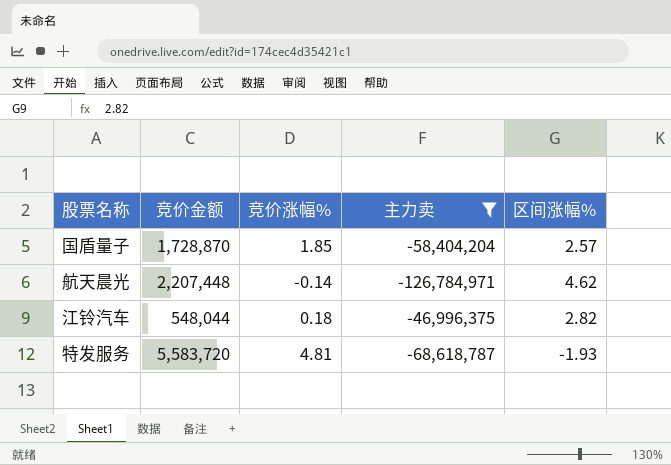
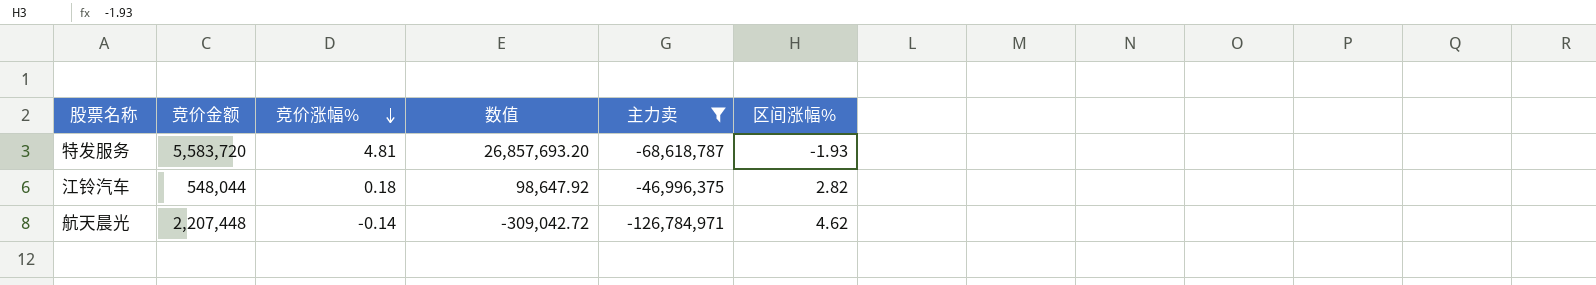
row order: none -> 竞价涨幅% descending
column 数值 | formula: none -> [竞价金额] * [竞价涨幅%]
row 国盾量子: 1,728,870 | 1.85 | -58,404,204 | 2.57 -> none

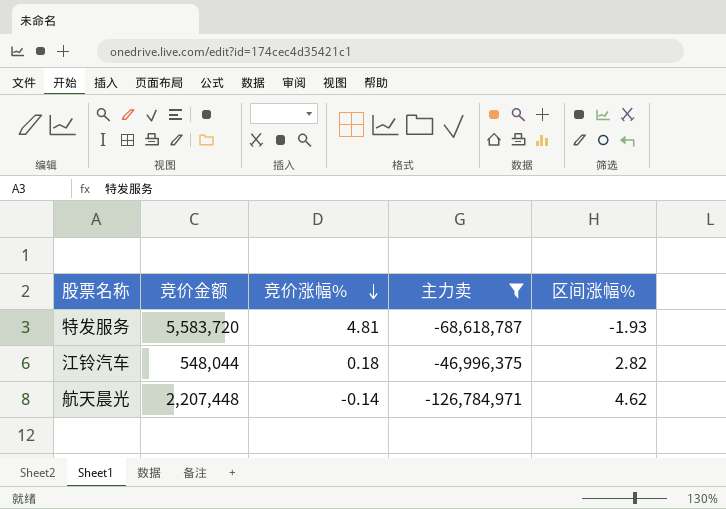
column 数值 | formula: [竞价金额] * [竞价涨幅%] -> none

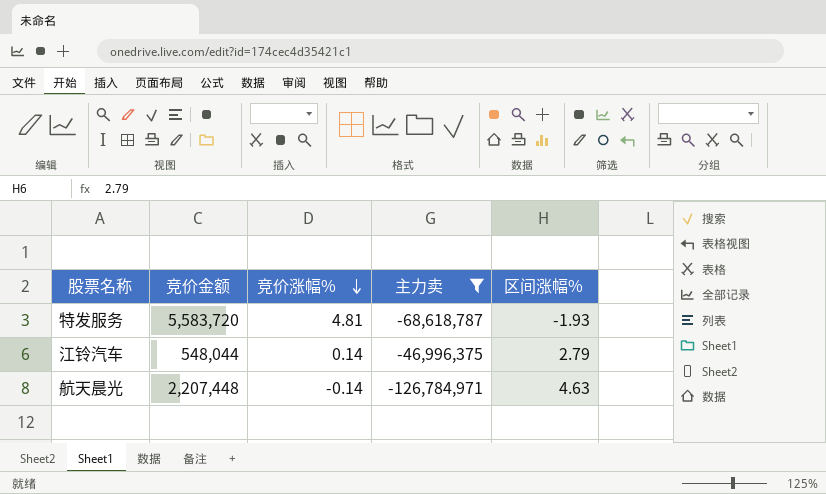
江铃汽车 | 竞价涨幅%: 0.18 -> 0.14
江铃汽车 | 区间涨幅%: 2.82 -> 2.79
航天晨光 | 区间涨幅%: 4.62 -> 4.63

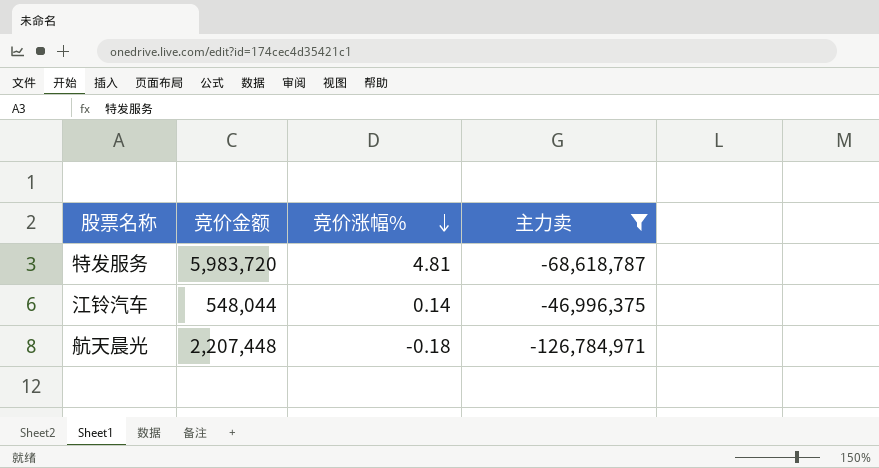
column 区间涨幅% | position: 5 -> none
特发服务 | 竞价金额: 5,583,720 -> 5,983,720
航天晨光 | 竞价涨幅%: -0.14 -> -0.18

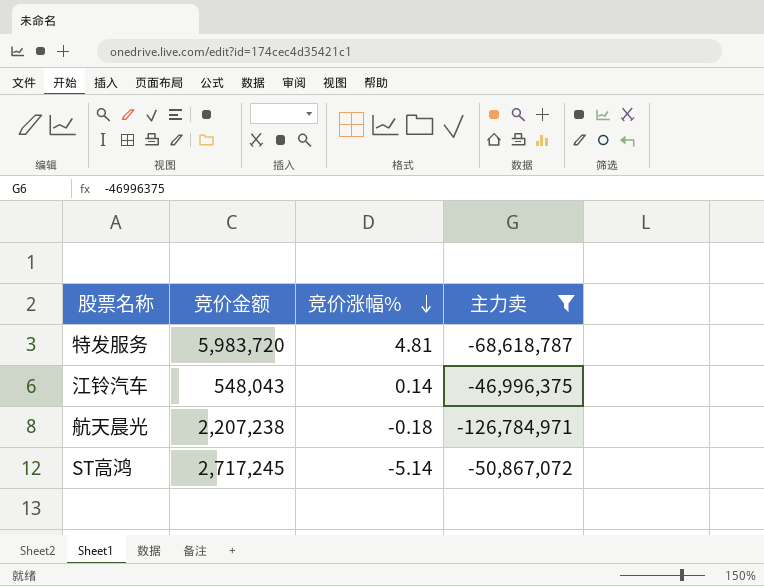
江铃汽车 | 竞价金额: 548,044 -> 548,043
航天晨光 | 竞价金额: 2,207,448 -> 2,207,238
row ST高鸿: none -> 2,717,245 | -5.14 | -50,867,072

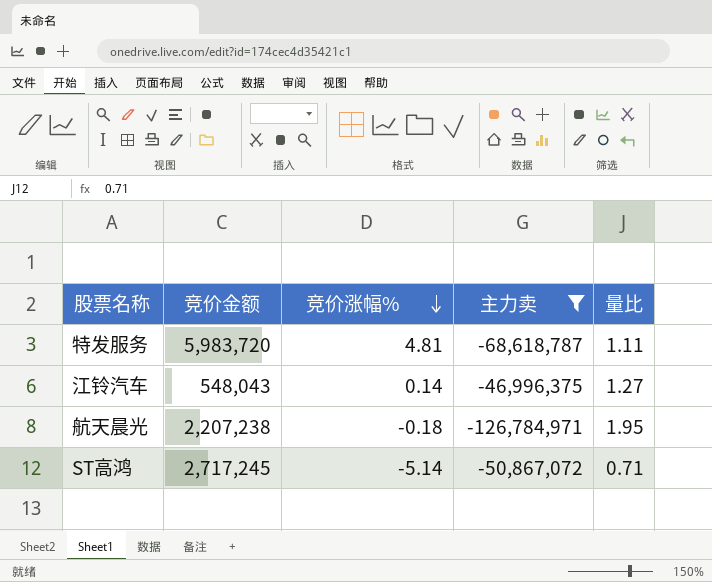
column 量比 | position: none -> 5

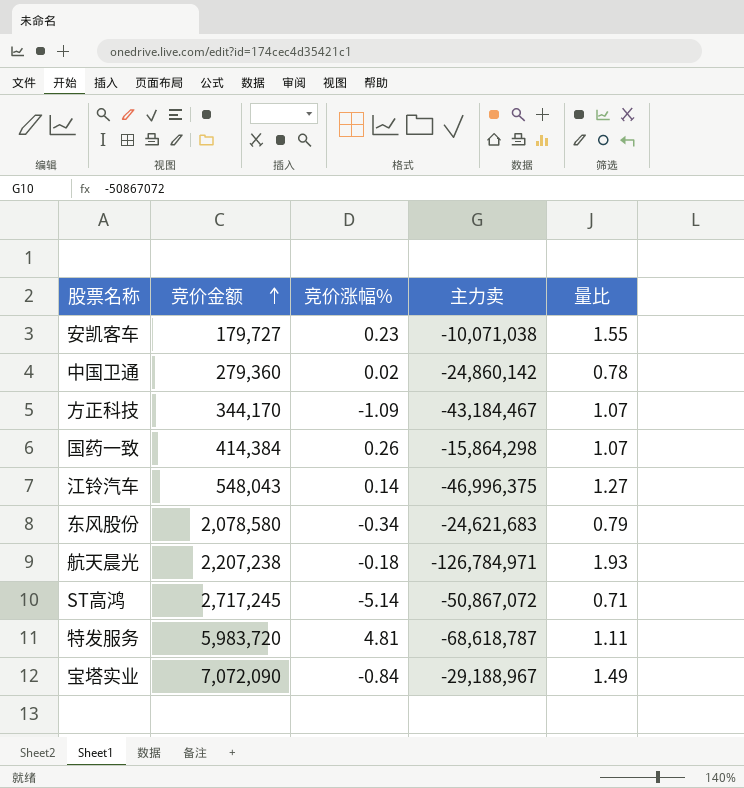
filter: 主力卖 <= -46,996,375 -> none
row order: 竞价涨幅% descending -> 竞价金额 ascending
航天晨光 | 量比: 1.95 -> 1.93

